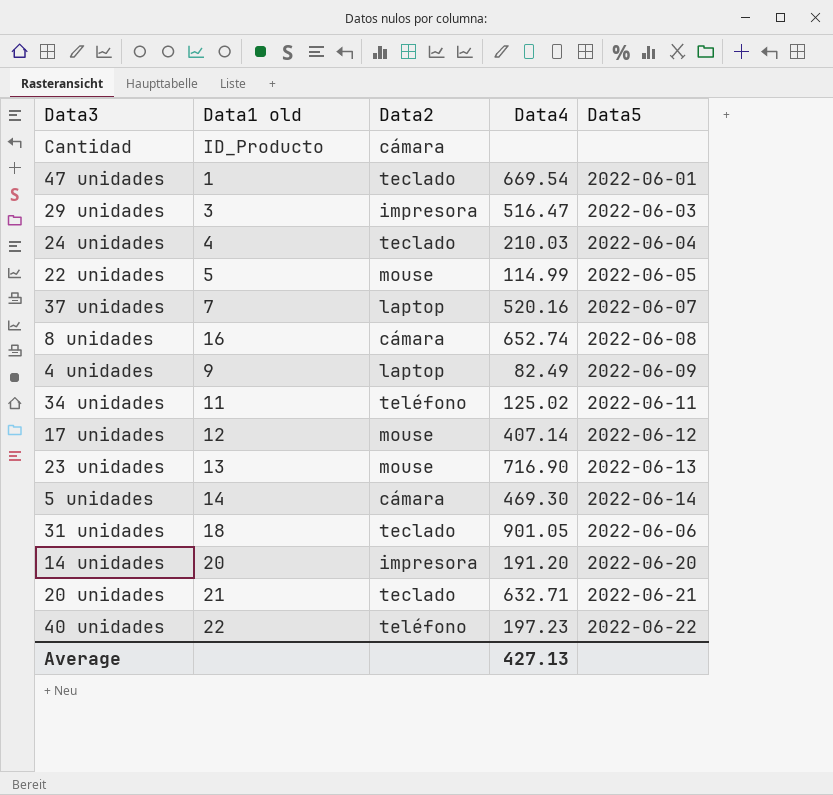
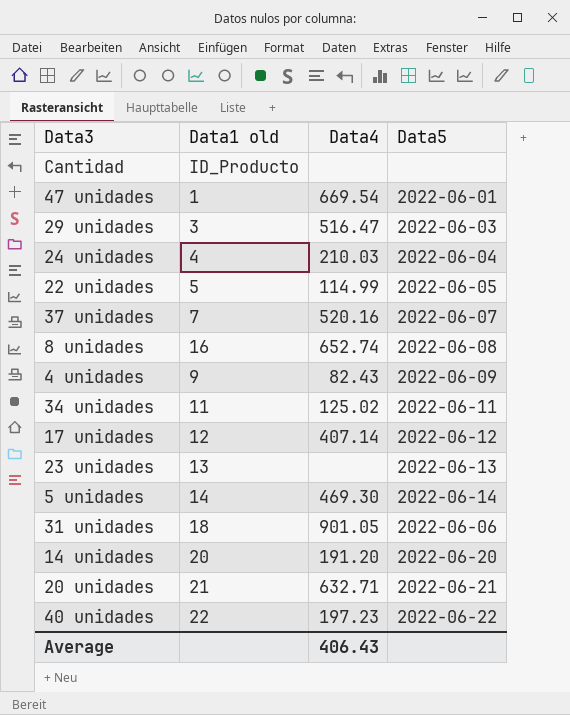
column Data2 | position: 3 -> none
4 unidades | Data4: 82.49 -> 82.43
23 unidades | Data4: 716.90 -> none
Average | Data4: 427.13 -> 406.43

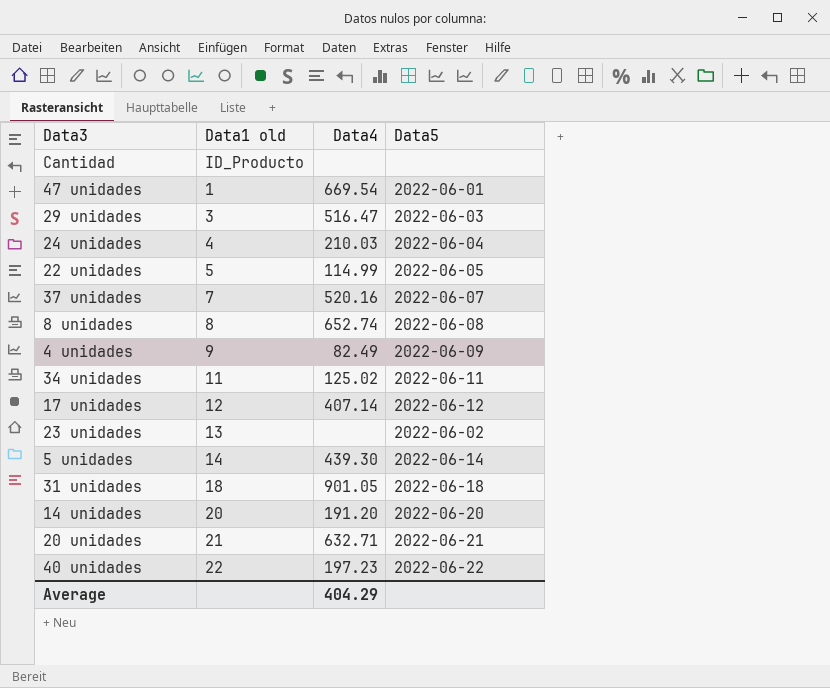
8 unidades | Data1 old: 16 -> 8
4 unidades | Data4: 82.43 -> 82.49
23 unidades | Data5: 2022-06-13 -> 2022-06-02
5 unidades | Data4: 469.30 -> 439.30
31 unidades | Data5: 2022-06-06 -> 2022-06-18
Average | Data4: 406.43 -> 404.29

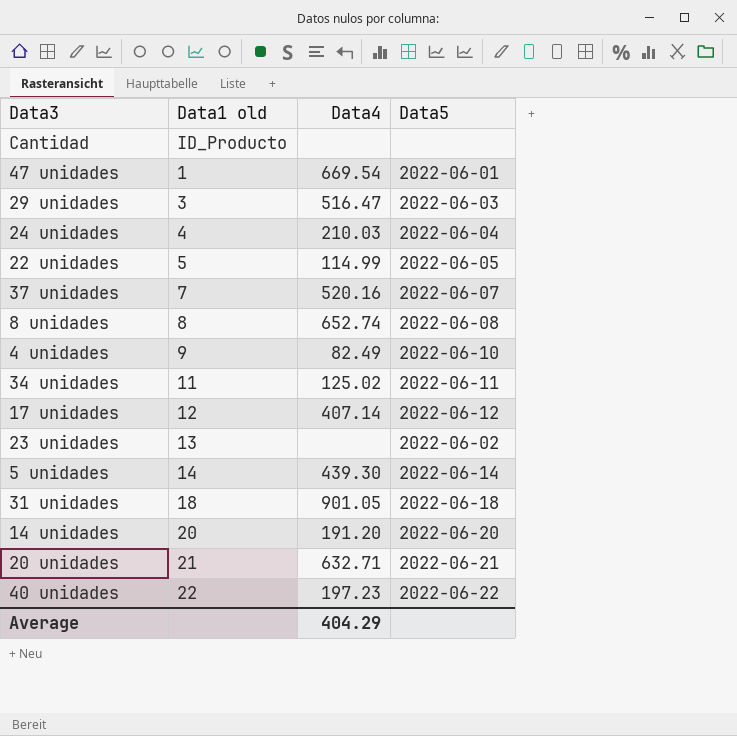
4 unidades | Data5: 2022-06-09 -> 2022-06-10

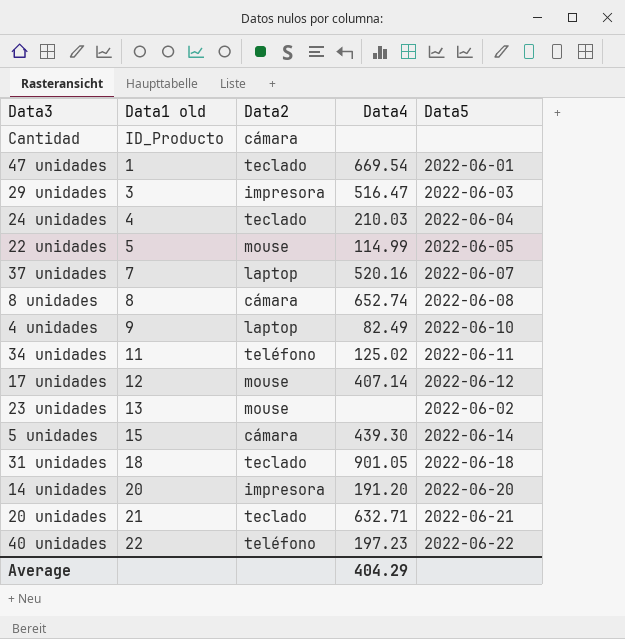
column Data2 | position: none -> 3
5 unidades | Data1 old: 14 -> 15

